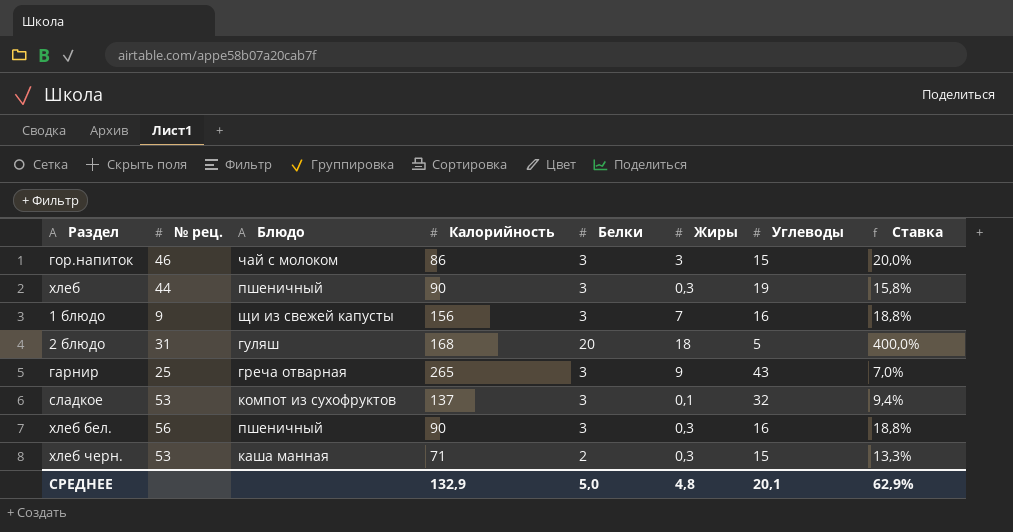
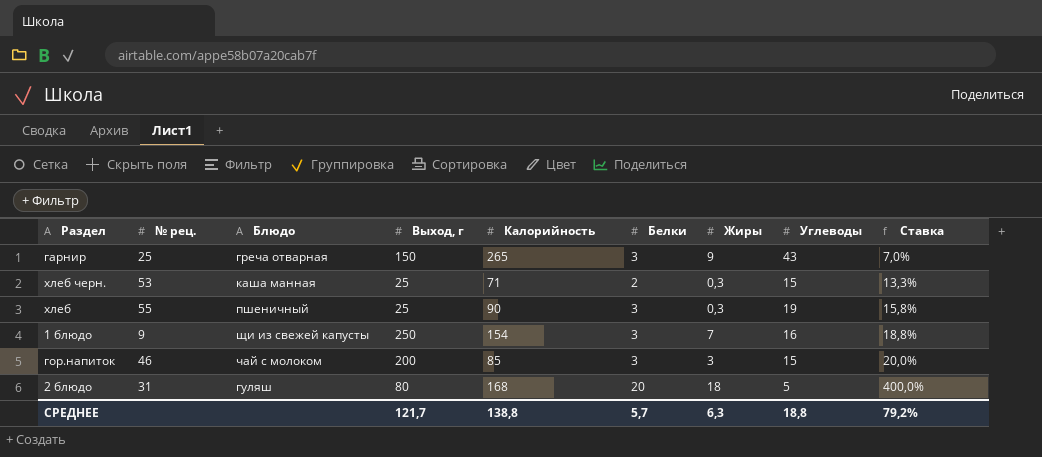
row order: none -> Ставка ascending
column Выход, г | position: none -> 4
row сладкое: 53 | компот из сухофруктов | 137 | 3 | 0,1 | 32 | 9,4% -> none
row хлеб бел.: 56 | пшеничный | 90 | 3 | 0,3 | 16 | 18,8% -> none
хлеб | № рец.: 44 -> 55
1 блюдо | Калорийность: 156 -> 154
гор.напиток | Калорийность: 86 -> 85
СРЕДНЕЕ | Калорийность: 132,9 -> 138,8
СРЕДНЕЕ | Белки: 5,0 -> 5,7
СРЕДНЕЕ | Жиры: 4,8 -> 6,3
СРЕДНЕЕ | Углеводы: 20,1 -> 18,8
СРЕДНЕЕ | Ставка: 62,9% -> 79,2%

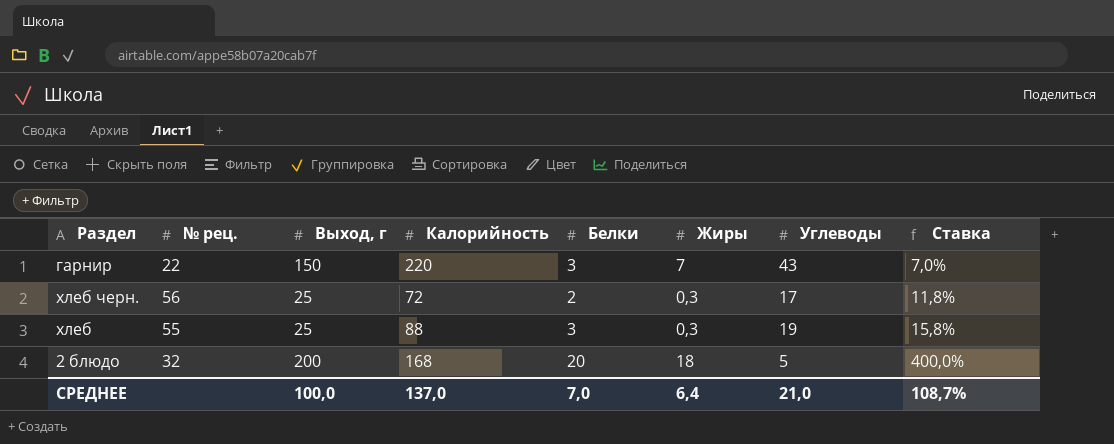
column Блюдо | position: 3 -> none
row 1 блюдо: 9 | щи из свежей капусты | 250 | 154 | 3 | 7 | 16 | 18,8% -> none
row гор.напиток: 46 | чай с молоком | 200 | 85 | 3 | 3 | 15 | 20,0% -> none
гарнир | № рец.: 25 -> 22
гарнир | Калорийность: 265 -> 220
гарнир | Жиры: 9 -> 7
хлеб черн. | № рец.: 53 -> 56
хлеб черн. | Калорийность: 71 -> 72
хлеб черн. | Углеводы: 15 -> 17
хлеб черн. | Ставка: 13,3% -> 11,8%
хлеб | Калорийность: 90 -> 88
2 блюдо | № рец.: 31 -> 32
2 блюдо | Выход, г: 80 -> 200
СРЕДНЕЕ | Выход, г: 121,7 -> 100,0
СРЕДНЕЕ | Калорийность: 138,8 -> 137,0
СРЕДНЕЕ | Белки: 5,7 -> 7,0
СРЕДНЕЕ | Жиры: 6,3 -> 6,4
СРЕДНЕЕ | Углеводы: 18,8 -> 21,0
СРЕДНЕЕ | Ставка: 79,2% -> 108,7%

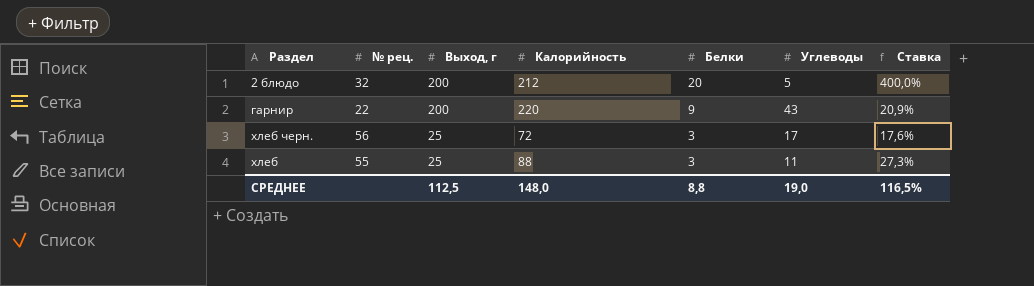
row order: Ставка ascending -> Выход, г descending
column Жиры | position: 6 -> none
2 блюдо | Калорийность: 168 -> 212
гарнир | Выход, г: 150 -> 200
гарнир | Белки: 3 -> 9
гарнир | Ставка: 7,0% -> 20,9%
хлеб черн. | Белки: 2 -> 3
хлеб черн. | Ставка: 11,8% -> 17,6%
хлеб | Углеводы: 19 -> 11
хлеб | Ставка: 15,8% -> 27,3%
СРЕДНЕЕ | Выход, г: 100,0 -> 112,5
СРЕДНЕЕ | Калорийность: 137,0 -> 148,0
СРЕДНЕЕ | Белки: 7,0 -> 8,8
СРЕДНЕЕ | Углеводы: 21,0 -> 19,0
СРЕДНЕЕ | Ставка: 108,7% -> 116,5%

